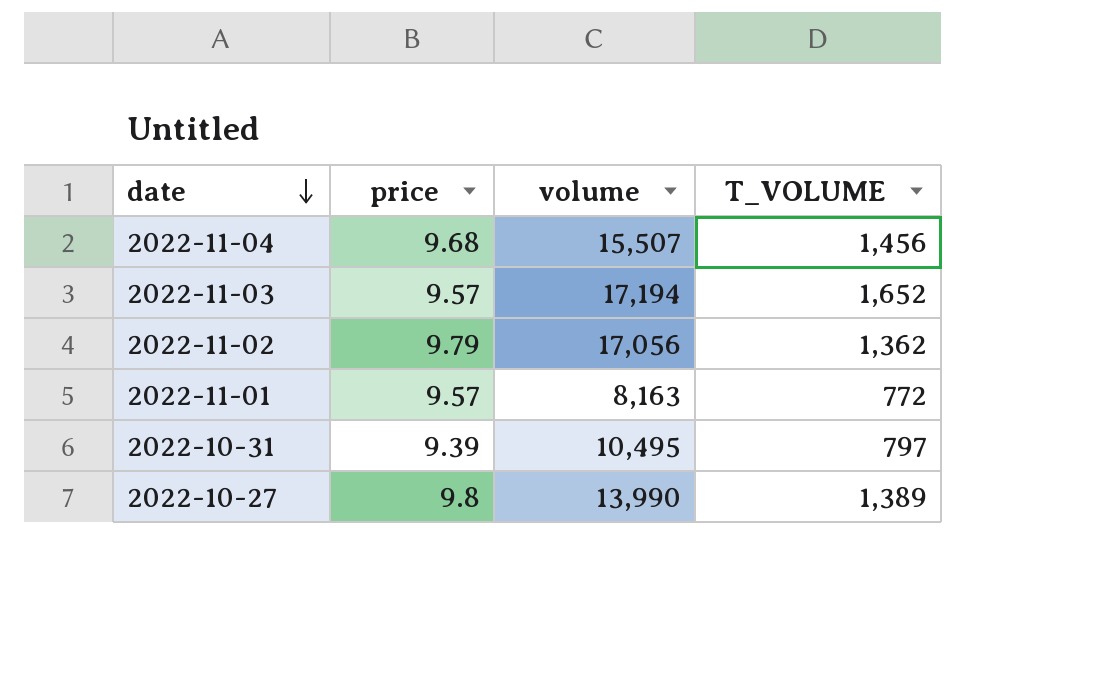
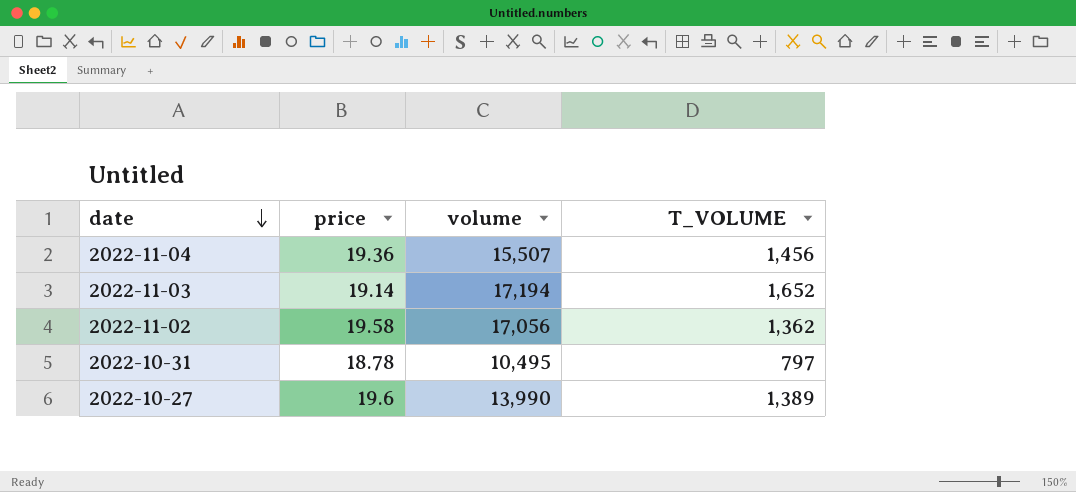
row 2022-11-01: 9.57 | 8,163 | 772 -> none
2022-11-04 | price: 9.68 -> 19.36
2022-11-03 | price: 9.57 -> 19.14
2022-11-02 | price: 9.79 -> 19.58
2022-10-31 | price: 9.39 -> 18.78
2022-10-27 | price: 9.8 -> 19.6

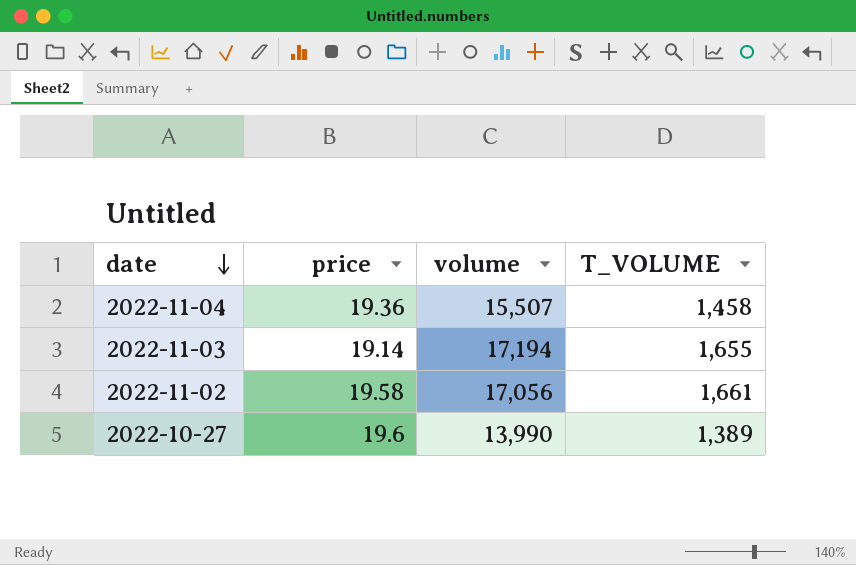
row 2022-10-31: 18.78 | 10,495 | 797 -> none
2022-11-04 | T_VOLUME: 1,456 -> 1,458
2022-11-03 | T_VOLUME: 1,652 -> 1,655
2022-11-02 | T_VOLUME: 1,362 -> 1,661

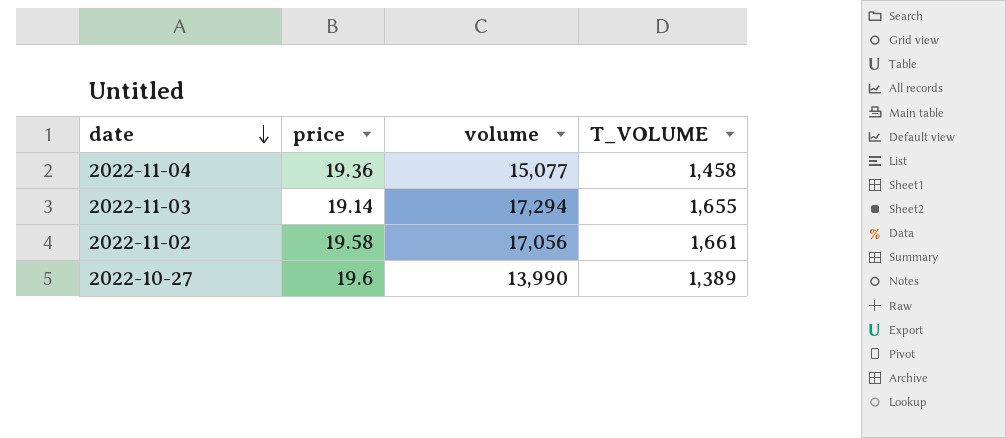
2022-11-04 | volume: 15,507 -> 15,077
2022-11-03 | volume: 17,194 -> 17,294

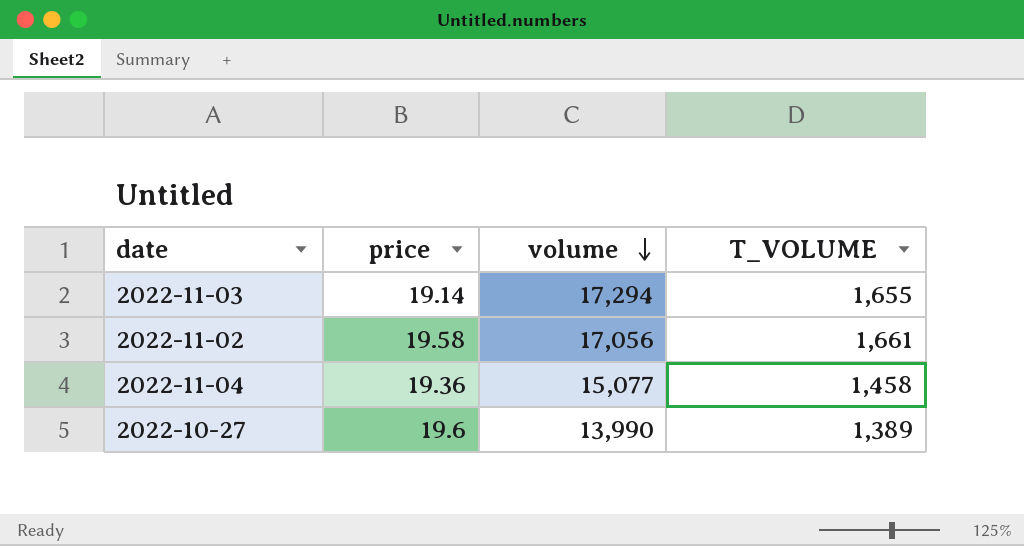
row order: date descending -> volume descending

